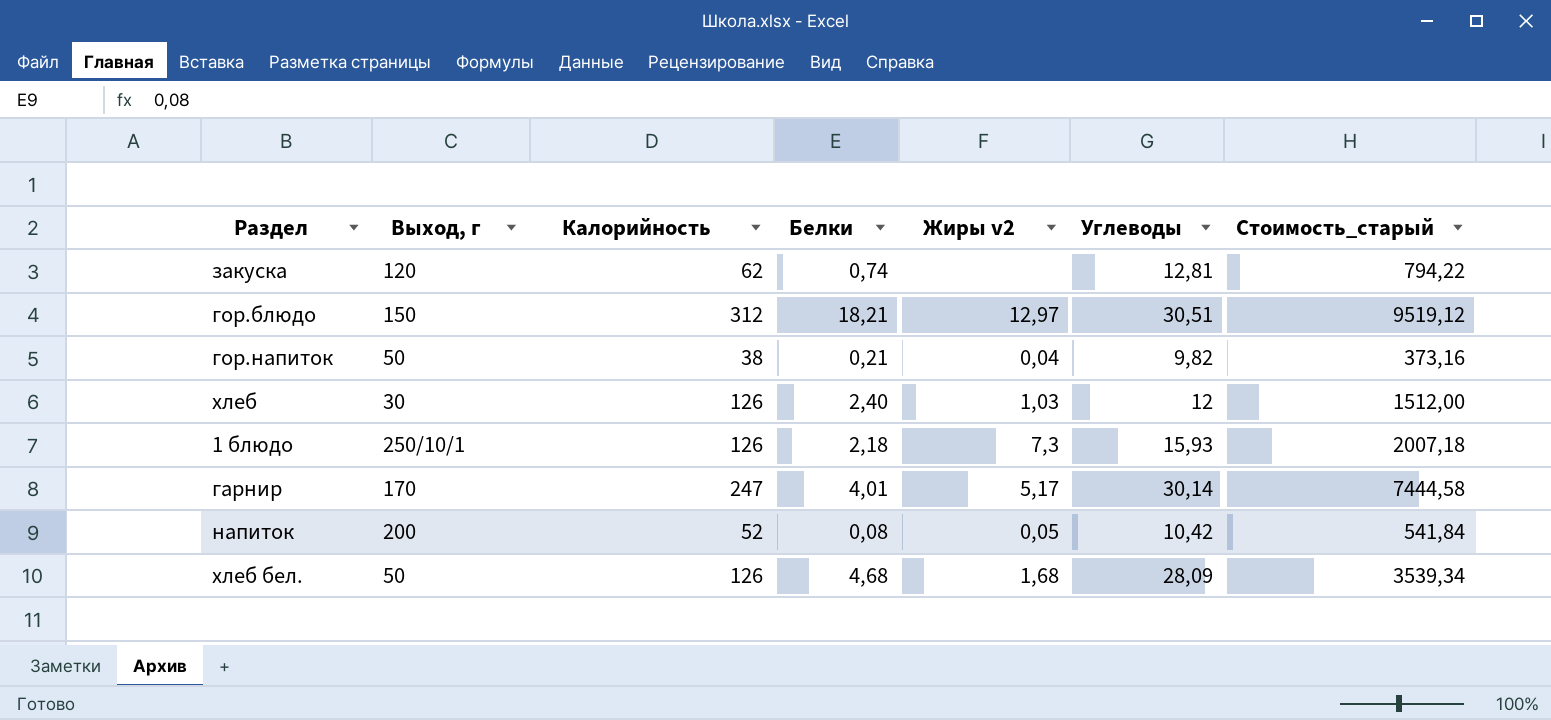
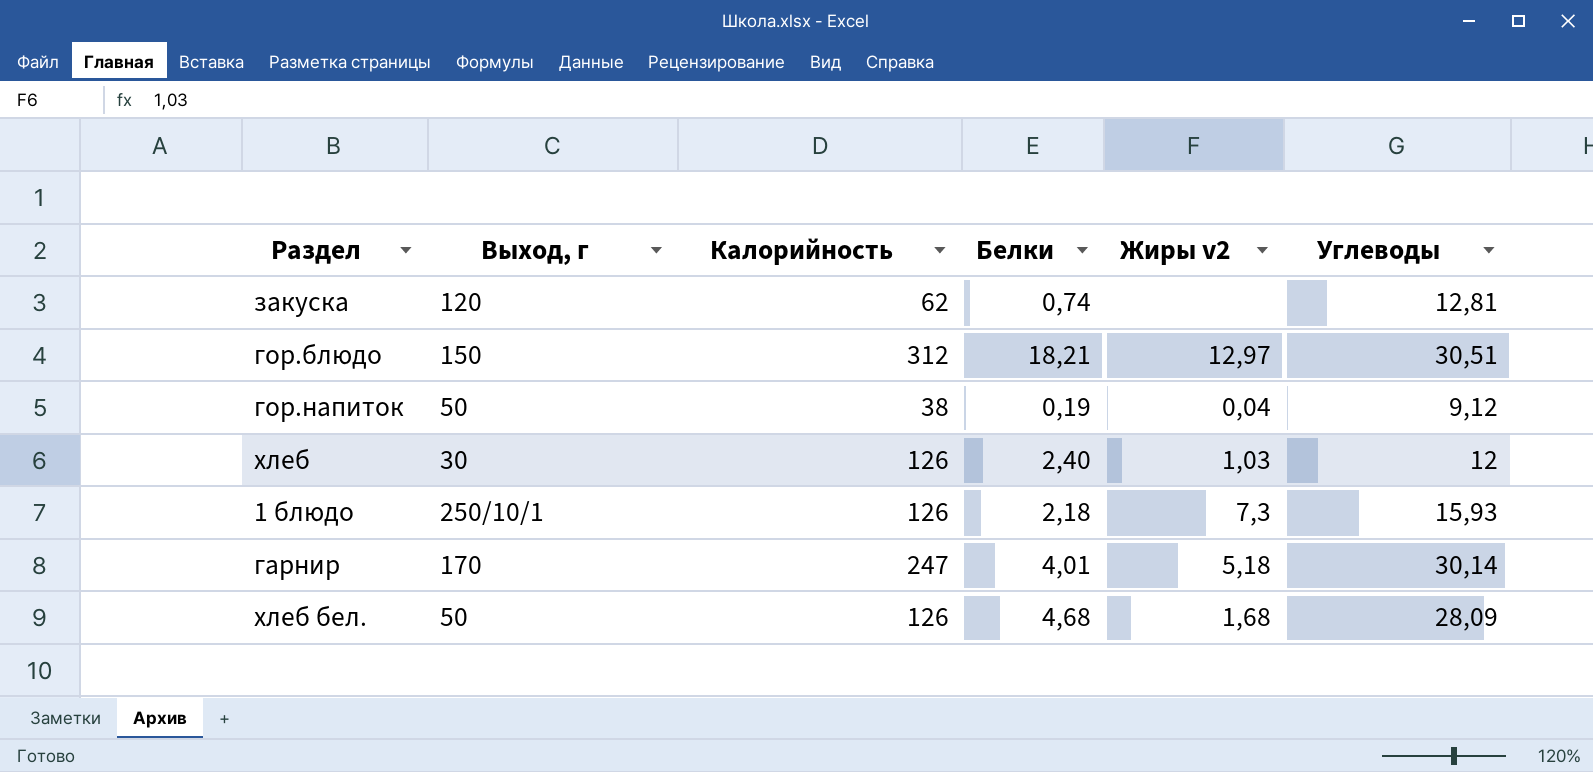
column Стоимость_старый | formula: [Калорийность] * [Углеводы] -> none
row напиток: 200 | 52 | 0,08 | 0,05 | 10,42 | 541,84 -> none
гор.напиток | Белки: 0,21 -> 0,19
гор.напиток | Углеводы: 9,82 -> 9,12
гарнир | Жиры v2: 5,17 -> 5,18

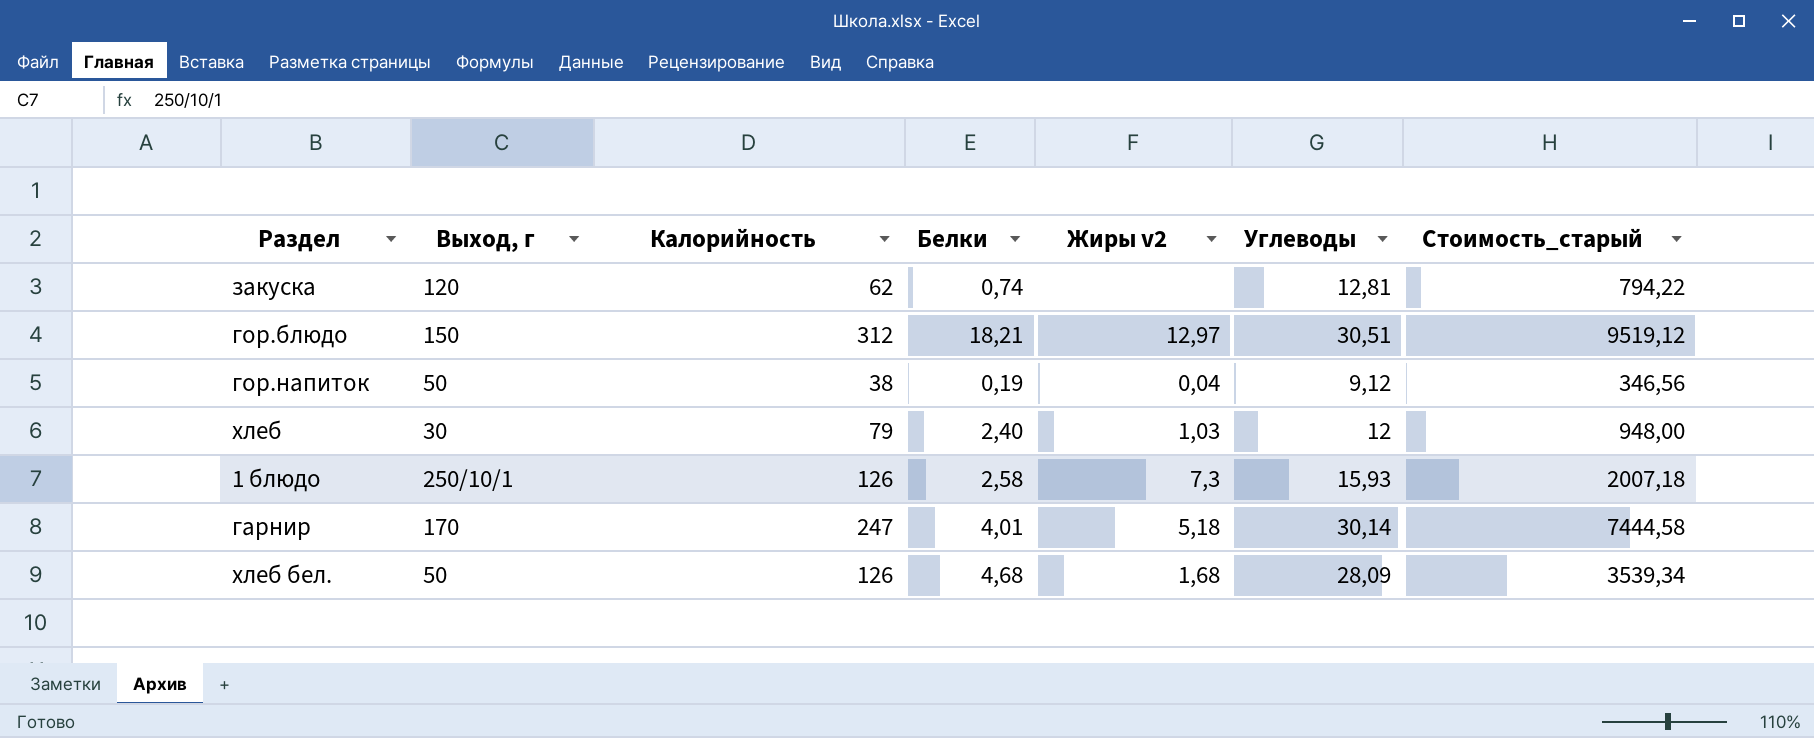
column Стоимость_старый | formula: none -> [Калорийность] * [Углеводы]
хлеб | Калорийность: 126 -> 79
1 блюдо | Белки: 2,18 -> 2,58

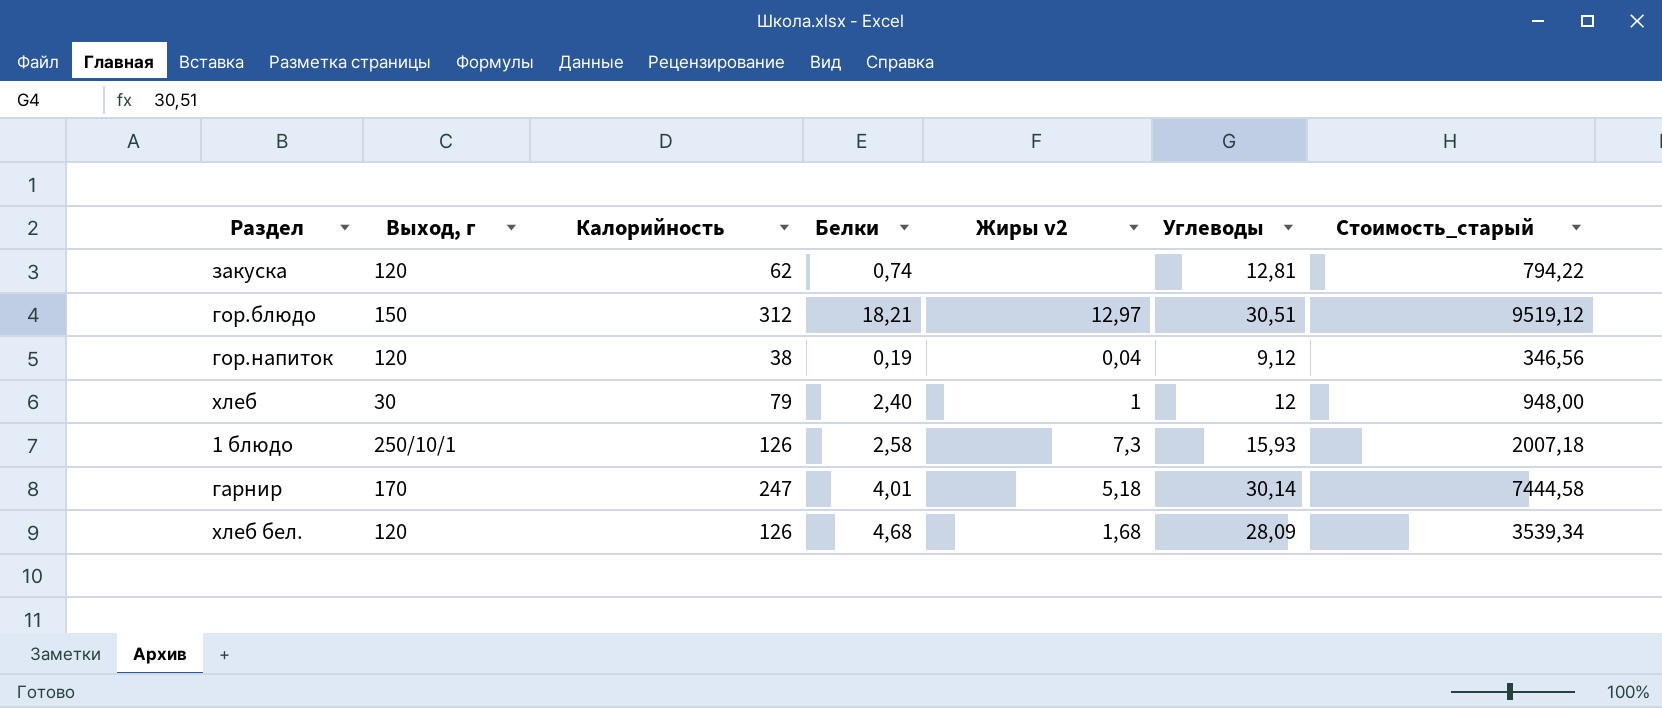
гор.напиток | Выход, г: 50 -> 120
хлеб | Жиры v2: 1,03 -> 1
хлеб бел. | Выход, г: 50 -> 120

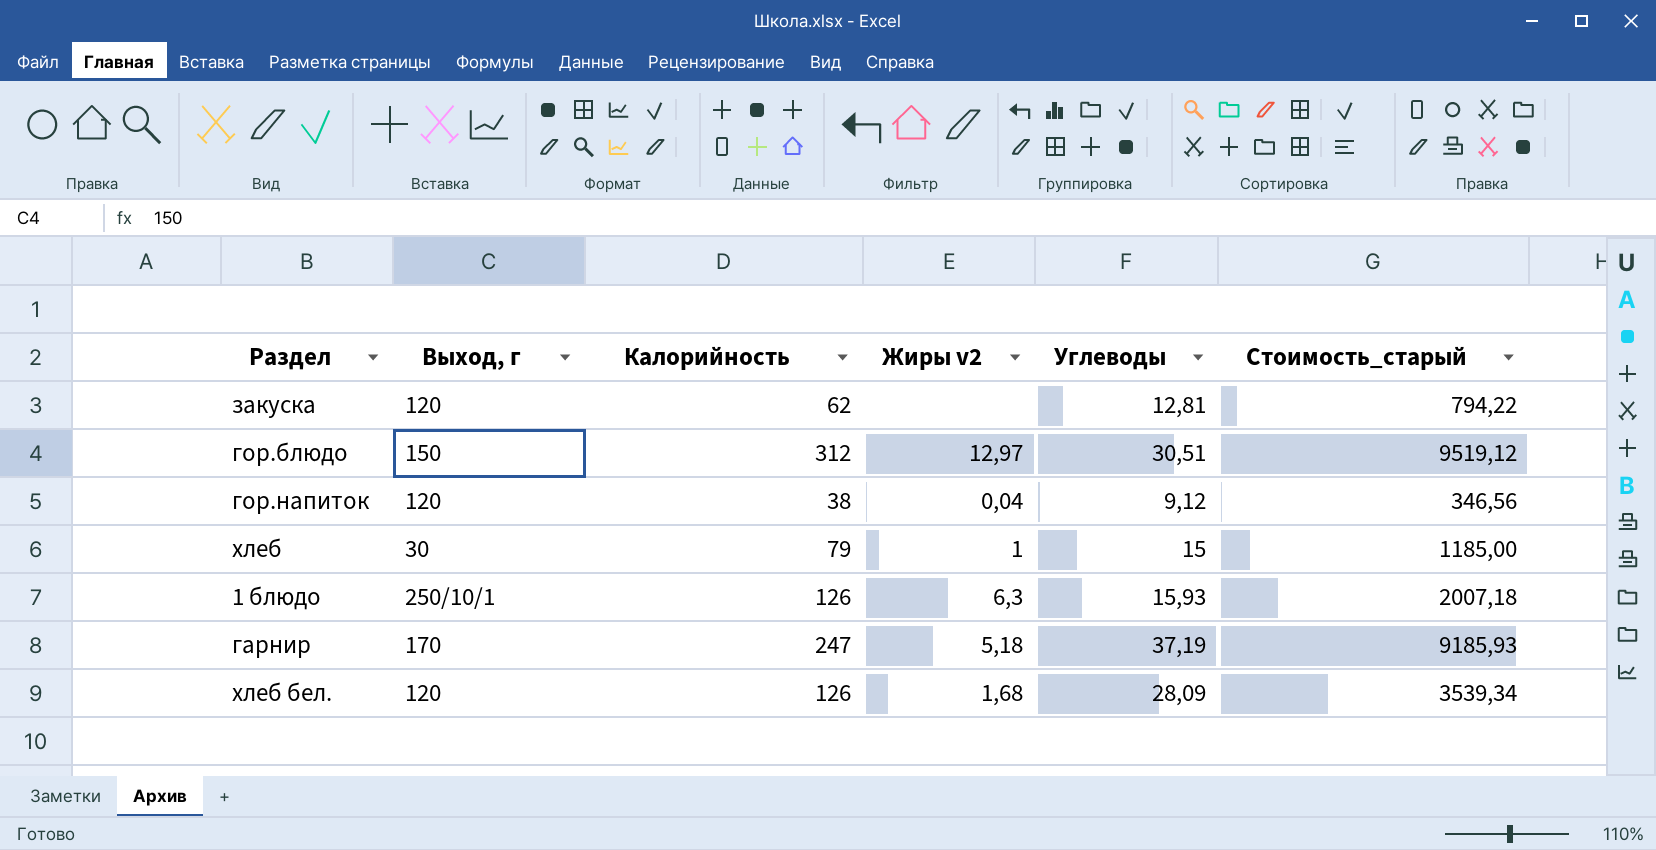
column Белки | position: 4 -> none
хлеб | Углеводы: 12 -> 15
хлеб | Стоимость_старый: 948,00 -> 1185,00
1 блюдо | Жиры v2: 7,3 -> 6,3
гарнир | Углеводы: 30,14 -> 37,19
гарнир | Стоимость_старый: 7444,58 -> 9185,93

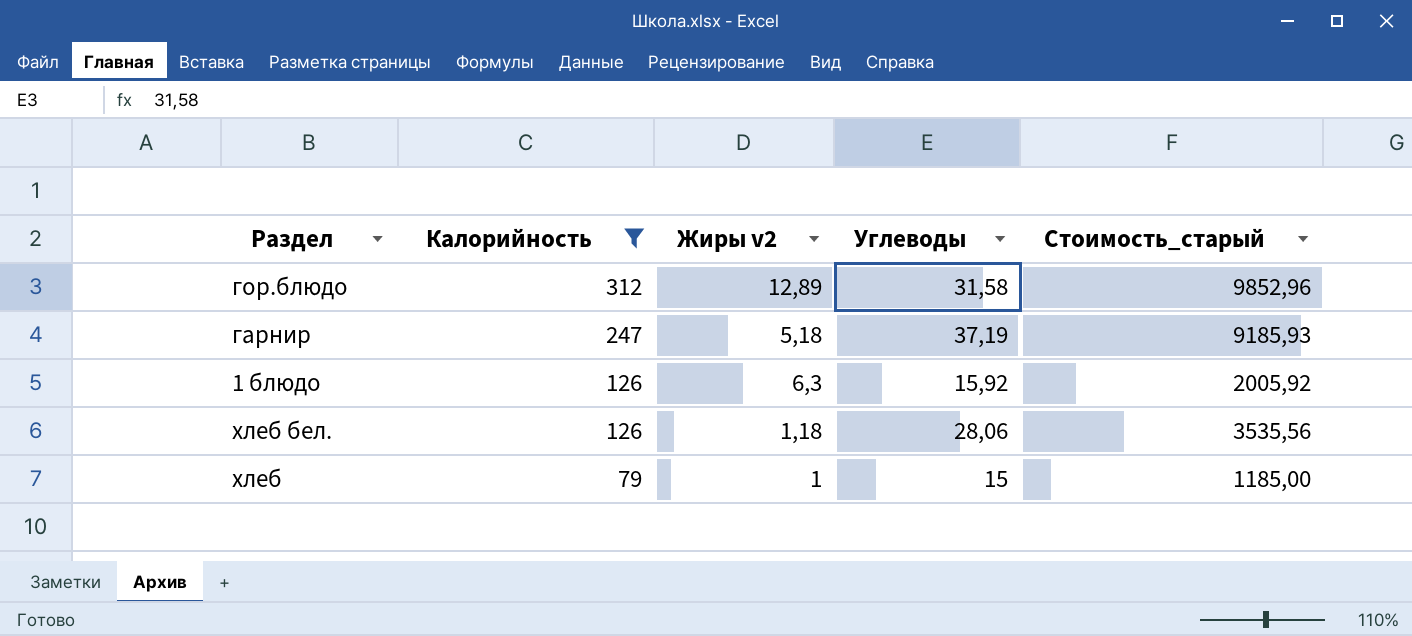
filter: none -> Калорийность >= 79
row order: none -> Калорийность descending
column Выход, г | position: 2 -> none
гор.блюдо | Жиры v2: 12,97 -> 12,89
гор.блюдо | Углеводы: 30,51 -> 31,58
гор.блюдо | Стоимость_старый: 9519,12 -> 9852,96
1 блюдо | Углеводы: 15,93 -> 15,92
1 блюдо | Стоимость_старый: 2007,18 -> 2005,92
хлеб бел. | Жиры v2: 1,68 -> 1,18
хлеб бел. | Углеводы: 28,09 -> 28,06
хлеб бел. | Стоимость_старый: 3539,34 -> 3535,56

